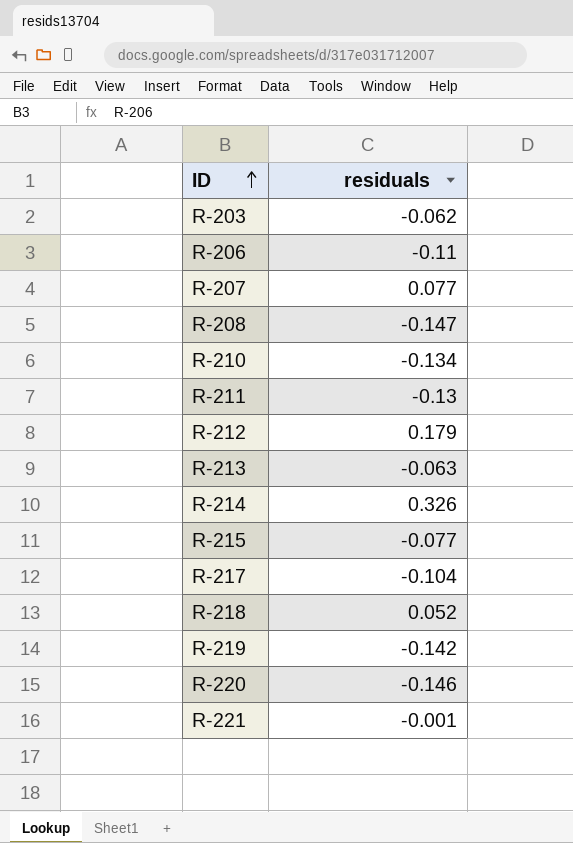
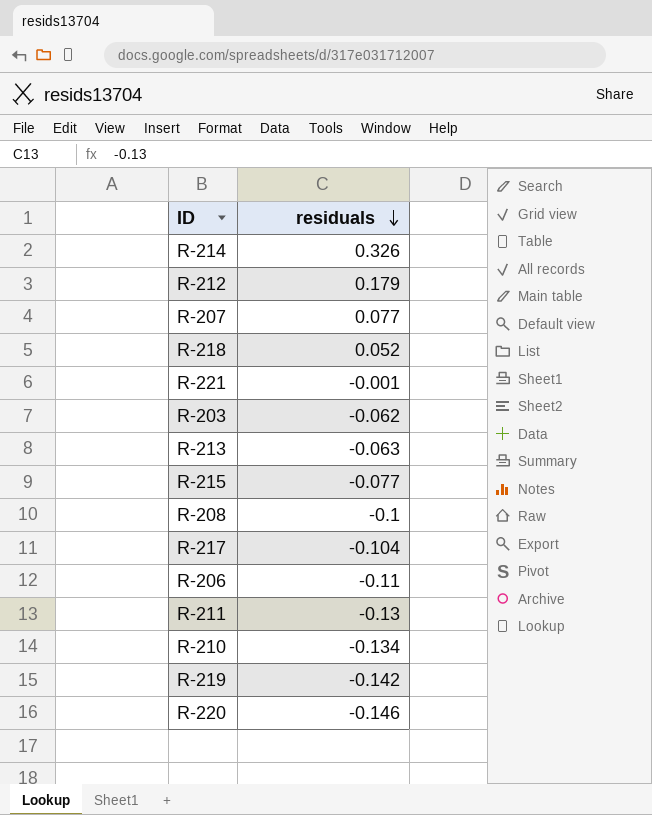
row order: ID ascending -> residuals descending
R-208 | residuals: -0.147 -> -0.1

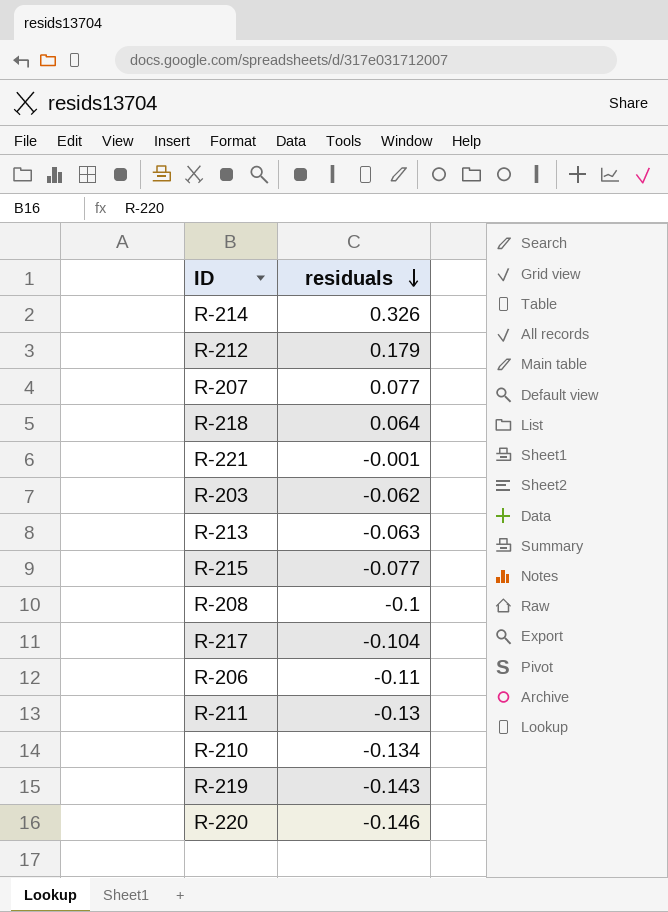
R-218 | residuals: 0.052 -> 0.064
R-219 | residuals: -0.142 -> -0.143

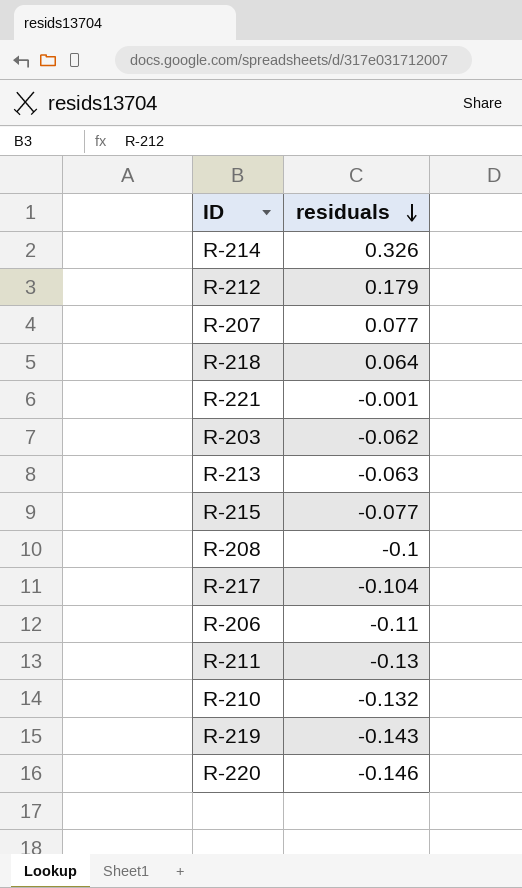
R-210 | residuals: -0.134 -> -0.132

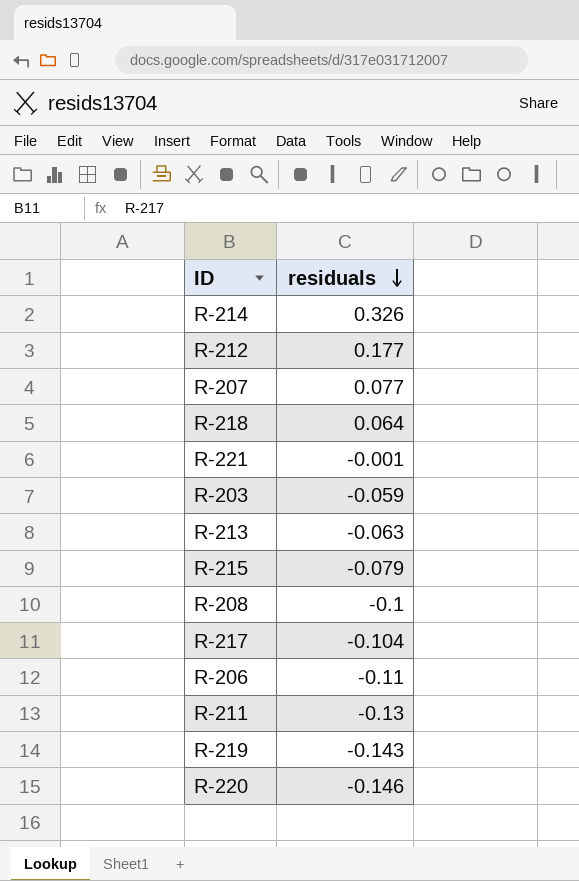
row R-210: -0.132 -> none
R-212 | residuals: 0.179 -> 0.177
R-203 | residuals: -0.062 -> -0.059
R-215 | residuals: -0.077 -> -0.079

